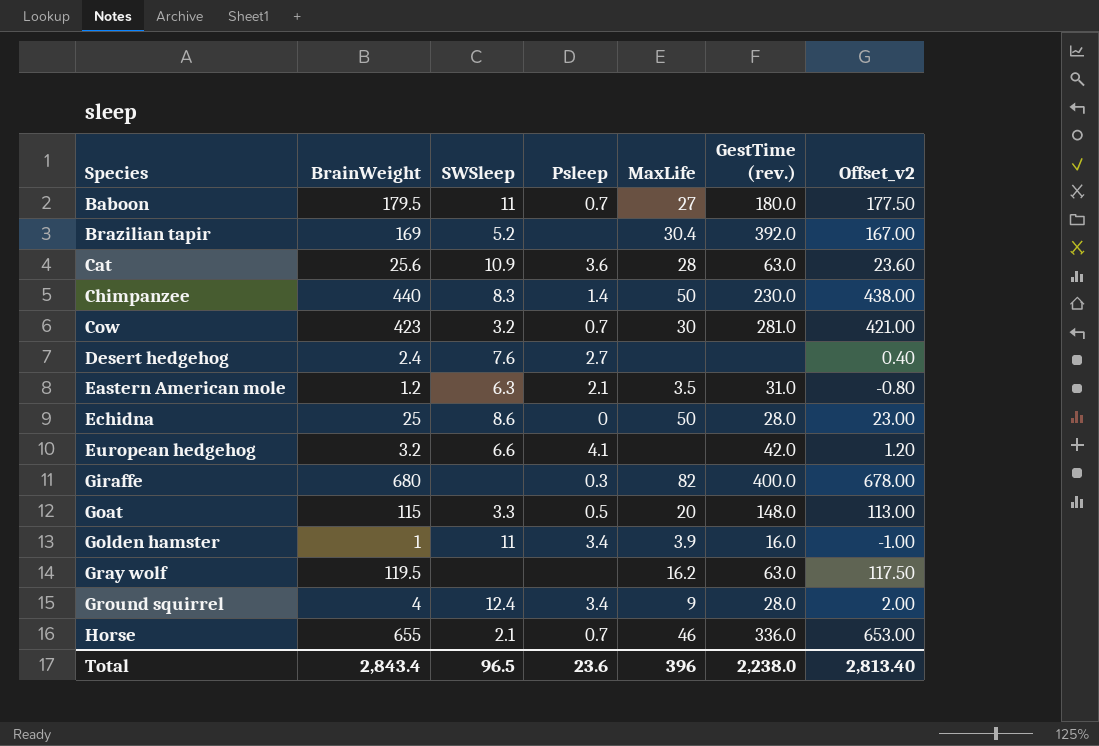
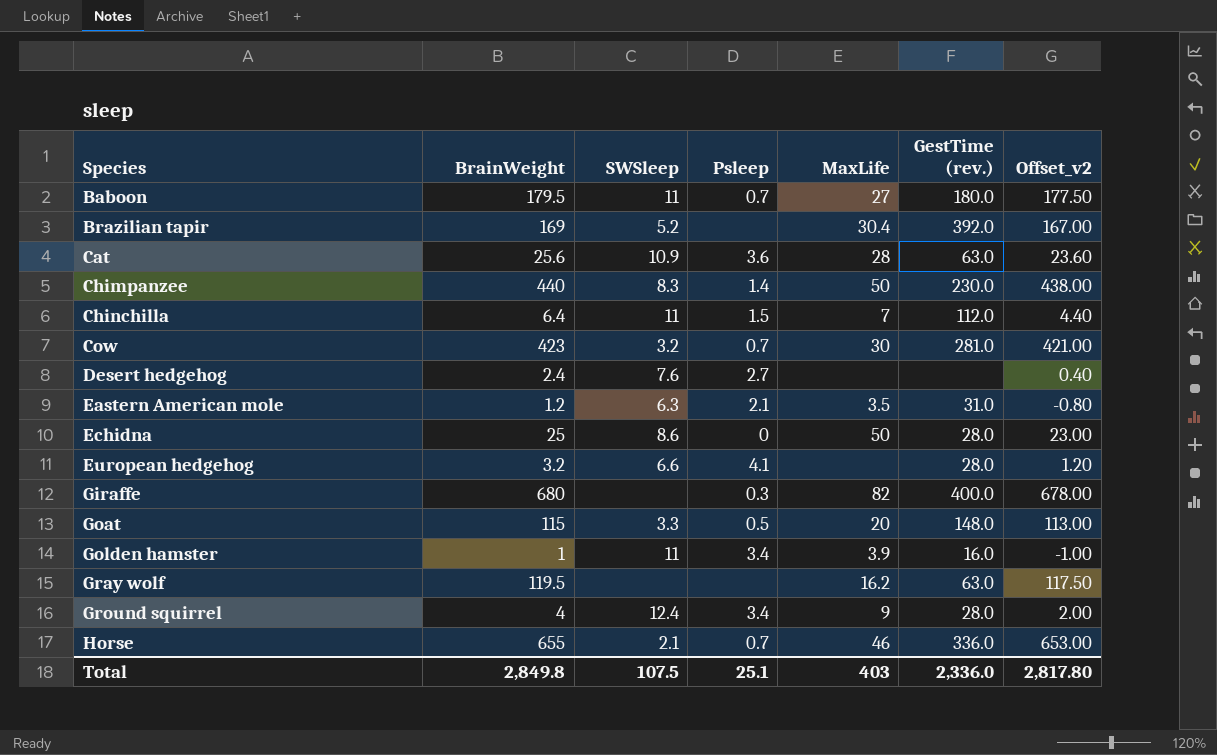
row Chinchilla: none -> 6.4 | 11 | 1.5 | 7 | 112.0 | 4.40
European hedgehog | GestTime (rev.): 42.0 -> 28.0
Total | BrainWeight: 2,843.4 -> 2,849.8
Total | SWSleep: 96.5 -> 107.5
Total | Psleep: 23.6 -> 25.1
Total | MaxLife: 396 -> 403
Total | GestTime (rev.): 2,238.0 -> 2,336.0
Total | Offset_v2: 2,813.40 -> 2,817.80

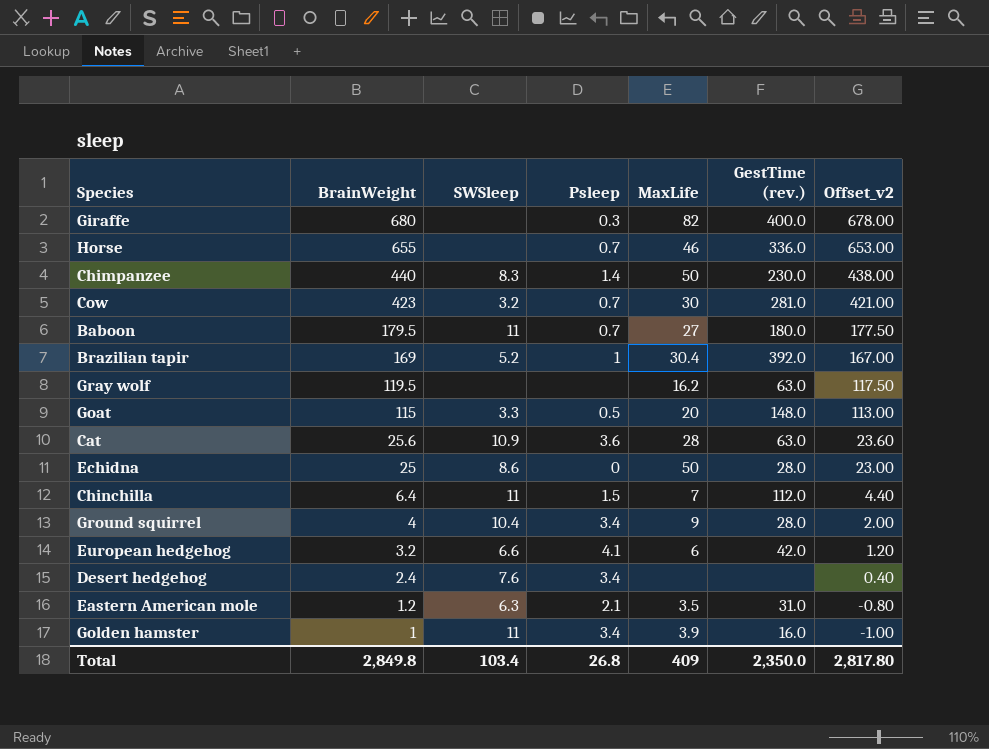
row order: Species ascending -> BrainWeight descending
Horse | SWSleep: 2.1 -> none
Brazilian tapir | Psleep: none -> 1
Ground squirrel | SWSleep: 12.4 -> 10.4
European hedgehog | MaxLife: none -> 6
European hedgehog | GestTime (rev.): 28.0 -> 42.0
Desert hedgehog | Psleep: 2.7 -> 3.4
Total | SWSleep: 107.5 -> 103.4
Total | Psleep: 25.1 -> 26.8
Total | MaxLife: 403 -> 409
Total | GestTime (rev.): 2,336.0 -> 2,350.0

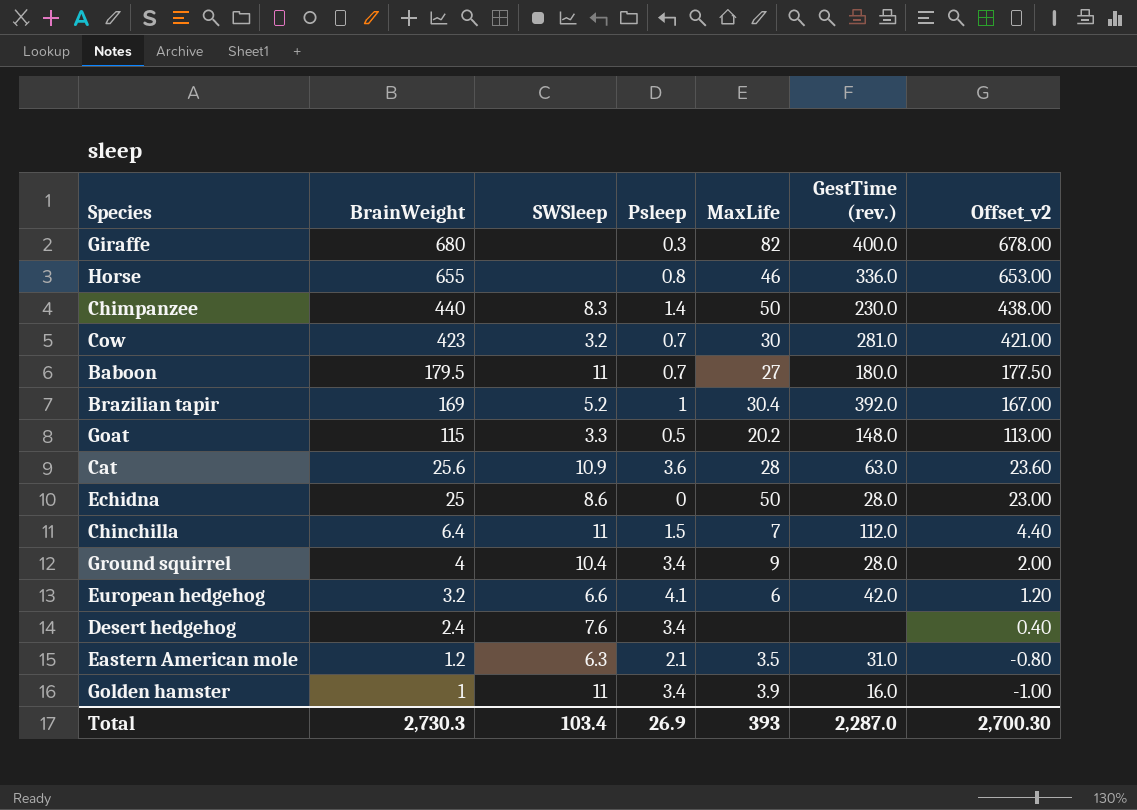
row Gray wolf: 119.5 | none | none | 16.2 | 63.0 | 117.50 -> none
Horse | Psleep: 0.7 -> 0.8
Goat | MaxLife: 20 -> 20.2
Total | BrainWeight: 2,849.8 -> 2,730.3
Total | Psleep: 26.8 -> 26.9
Total | MaxLife: 409 -> 393
Total | GestTime (rev.): 2,350.0 -> 2,287.0
Total | Offset_v2: 2,817.80 -> 2,700.30

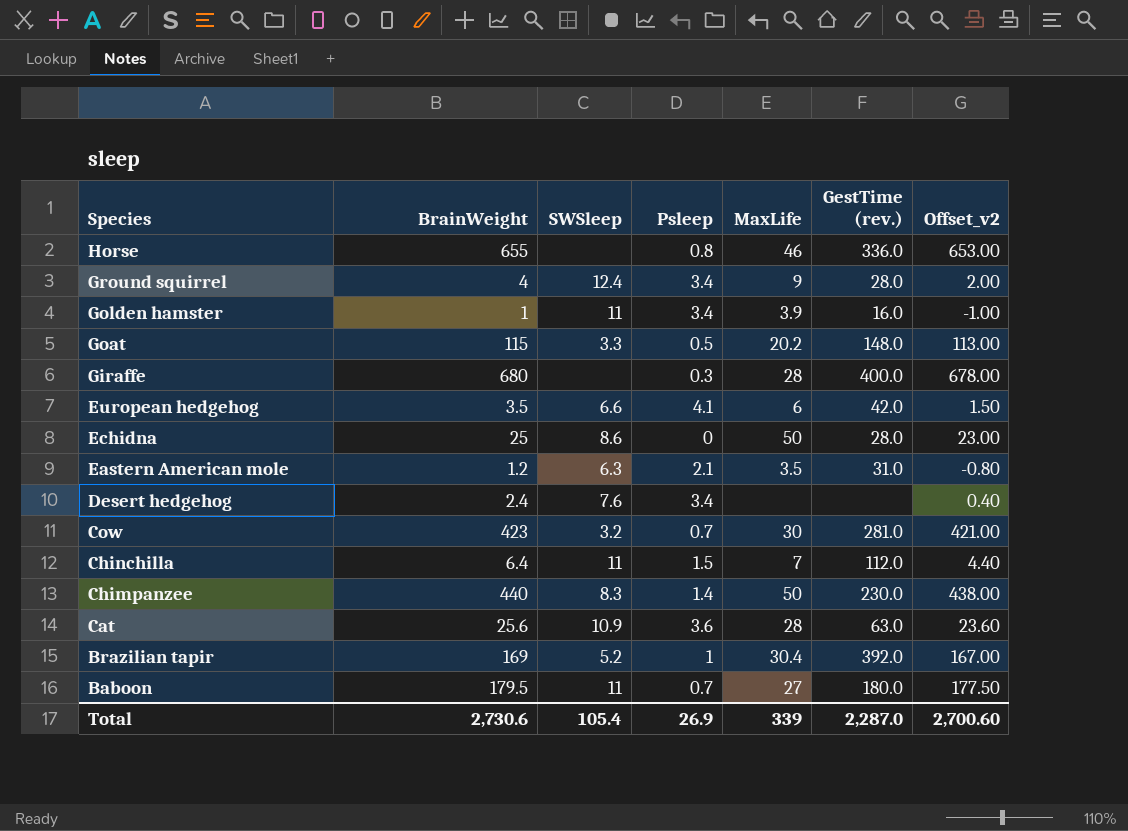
row order: BrainWeight descending -> Species descending
Ground squirrel | SWSleep: 10.4 -> 12.4
Giraffe | MaxLife: 82 -> 28
European hedgehog | BrainWeight: 3.2 -> 3.5
European hedgehog | Offset_v2: 1.20 -> 1.50
Total | BrainWeight: 2,730.3 -> 2,730.6
Total | SWSleep: 103.4 -> 105.4
Total | MaxLife: 393 -> 339
Total | Offset_v2: 2,700.30 -> 2,700.60

